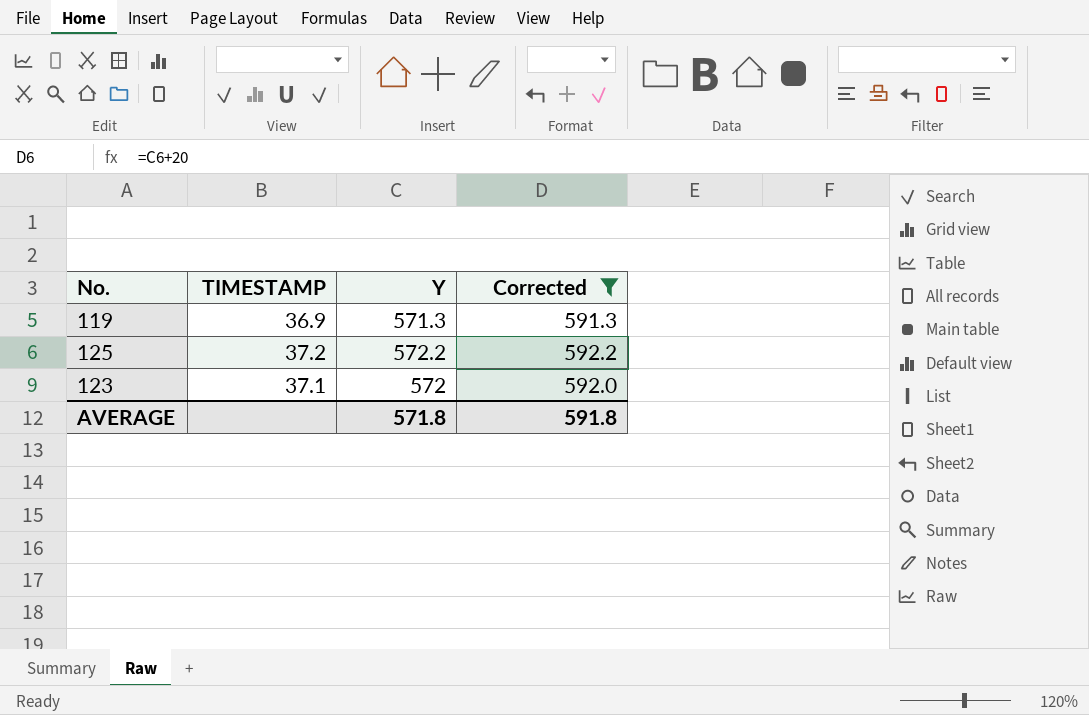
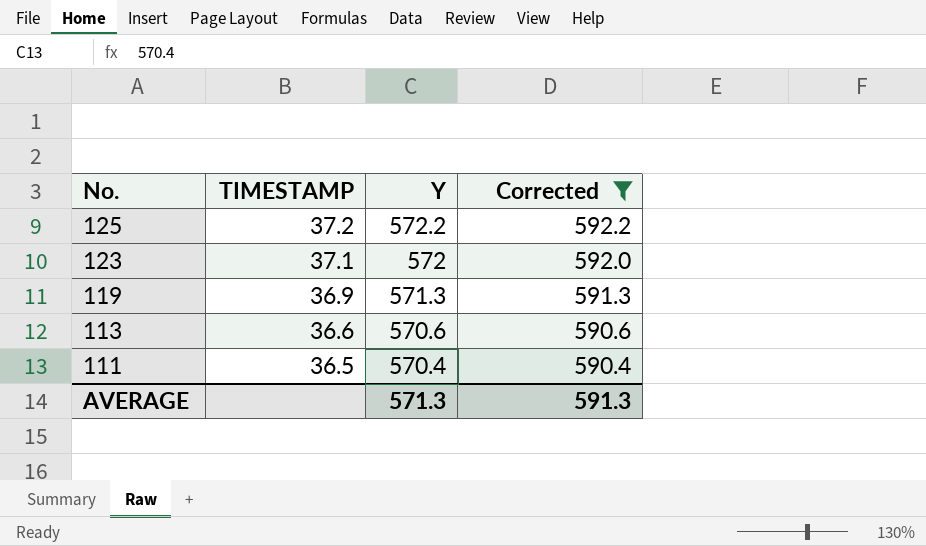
row order: none -> No. descending
row 113: none -> 36.6 | 570.6 | 590.6
row 111: none -> 36.5 | 570.4 | 590.4
AVERAGE | Y: 571.8 -> 571.3
AVERAGE | Corrected: 591.8 -> 591.3

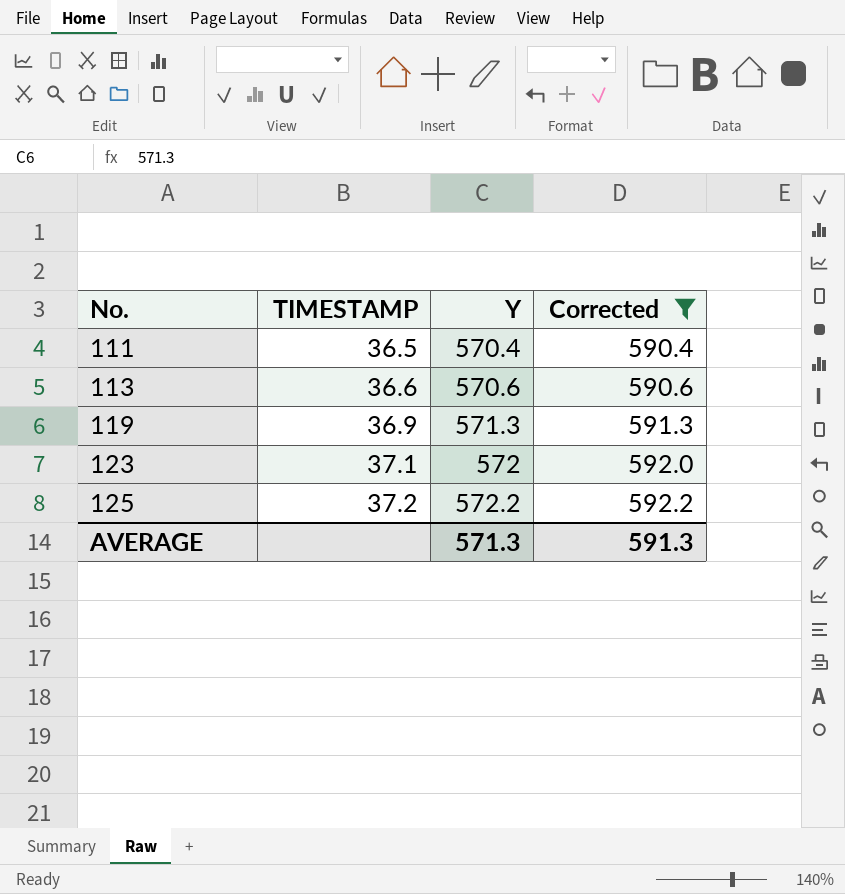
row order: No. descending -> No. ascending

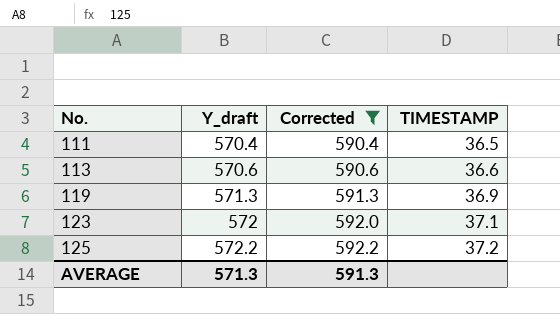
column name: Y -> Y_draft
column TIMESTAMP | position: 2 -> 4

